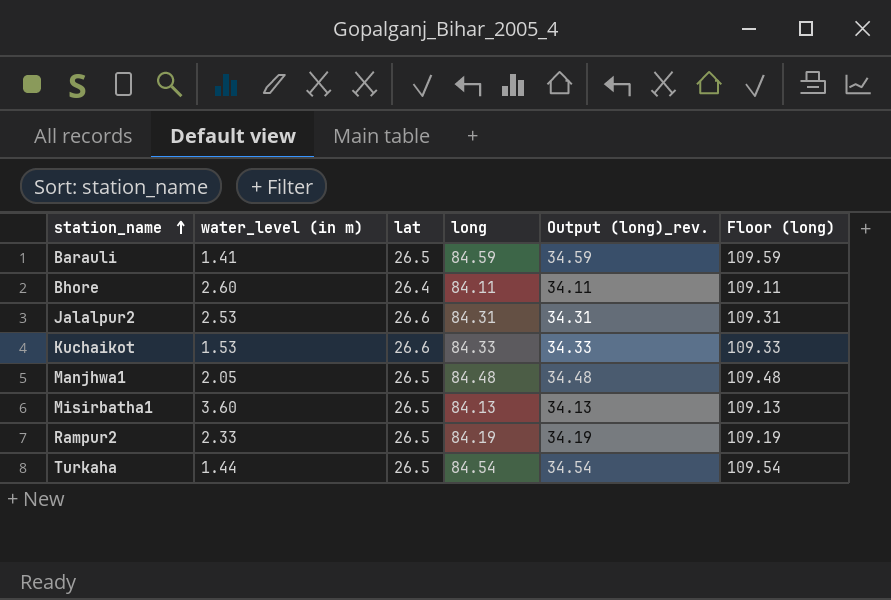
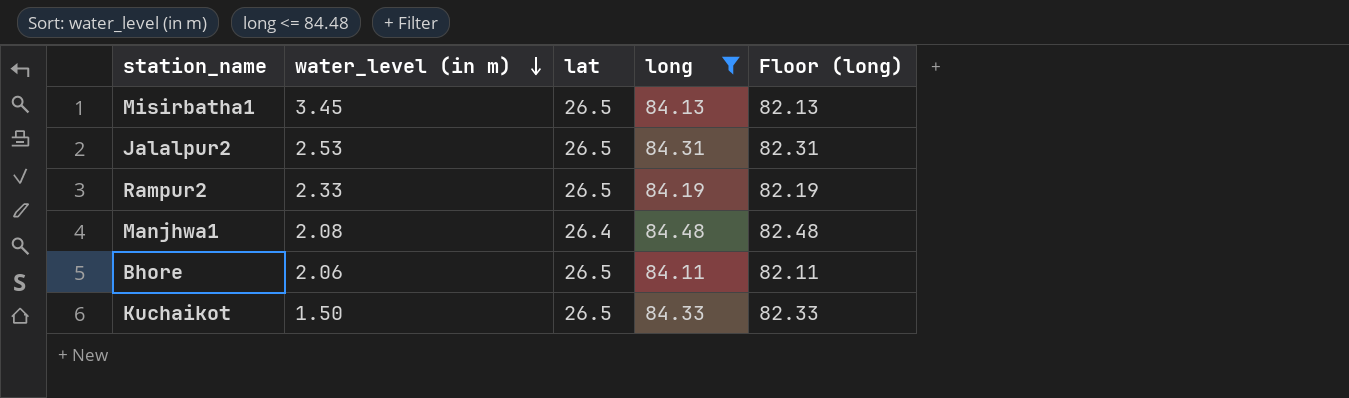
filter: none -> long <= 84.48
row order: station_name ascending -> water_level (in m) descending
column Output (long)_rev. | formula: [long] - 50 -> none
column Floor (long) | formula: [long] + 25 -> [long] - 2
Misirbatha1 | water_level (in m): 3.60 -> 3.45
Jalalpur2 | lat: 26.6 -> 26.5
Manjhwa1 | water_level (in m): 2.05 -> 2.08
Manjhwa1 | lat: 26.5 -> 26.4
Bhore | water_level (in m): 2.60 -> 2.06
Bhore | lat: 26.4 -> 26.5
Kuchaikot | water_level (in m): 1.53 -> 1.50
Kuchaikot | lat: 26.6 -> 26.5

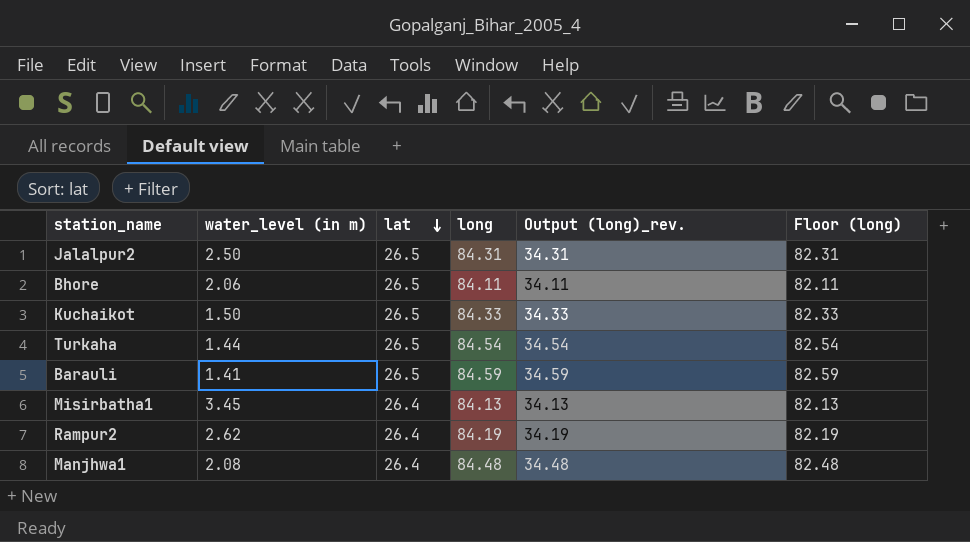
filter: long <= 84.48 -> none
row order: water_level (in m) descending -> lat descending
column Output (long)_rev. | formula: none -> [long] - 50
Jalalpur2 | water_level (in m): 2.53 -> 2.50
Misirbatha1 | lat: 26.5 -> 26.4
Rampur2 | water_level (in m): 2.33 -> 2.62
Rampur2 | lat: 26.5 -> 26.4

